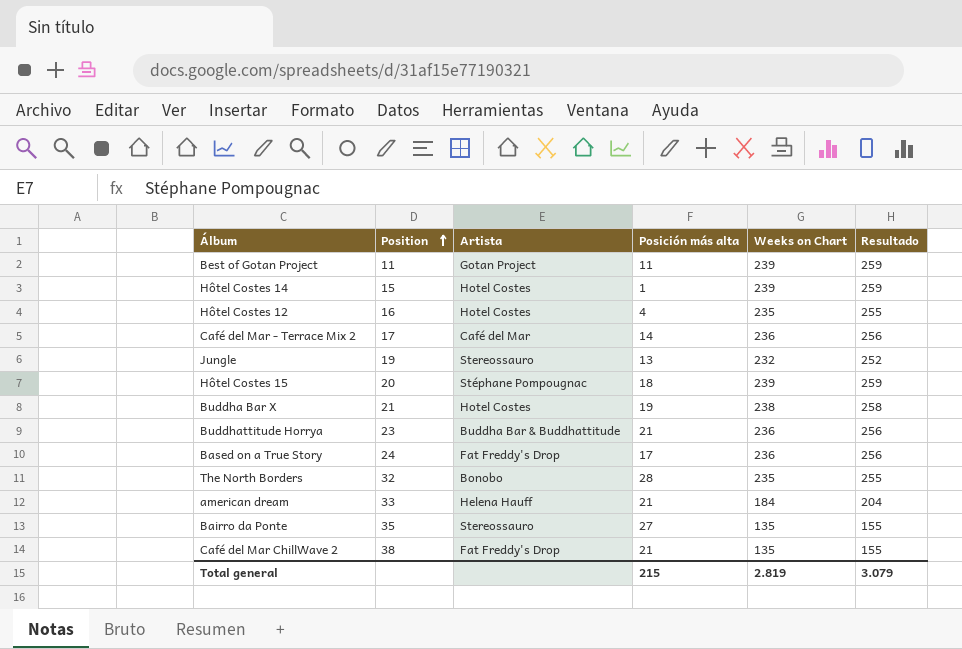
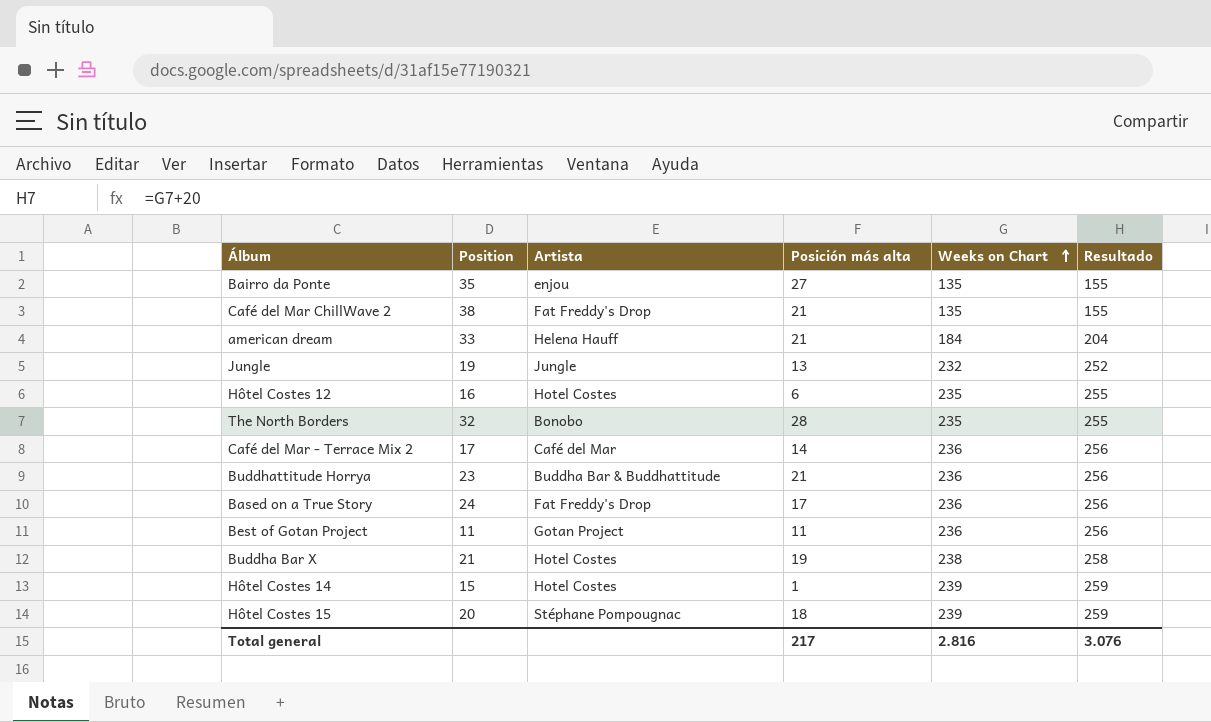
row order: Position ascending -> Weeks on Chart ascending
Bairro da Ponte | Artista: Stereossauro -> enjou
Jungle | Artista: Stereossauro -> Jungle
Hôtel Costes 12 | Posición más alta: 4 -> 6
Best of Gotan Project | Weeks on Chart: 239 -> 236
Best of Gotan Project | Resultado: 259 -> 256
Total general | Posición más alta: 215 -> 217
Total general | Weeks on Chart: 2.819 -> 2.816
Total general | Resultado: 3.079 -> 3.076

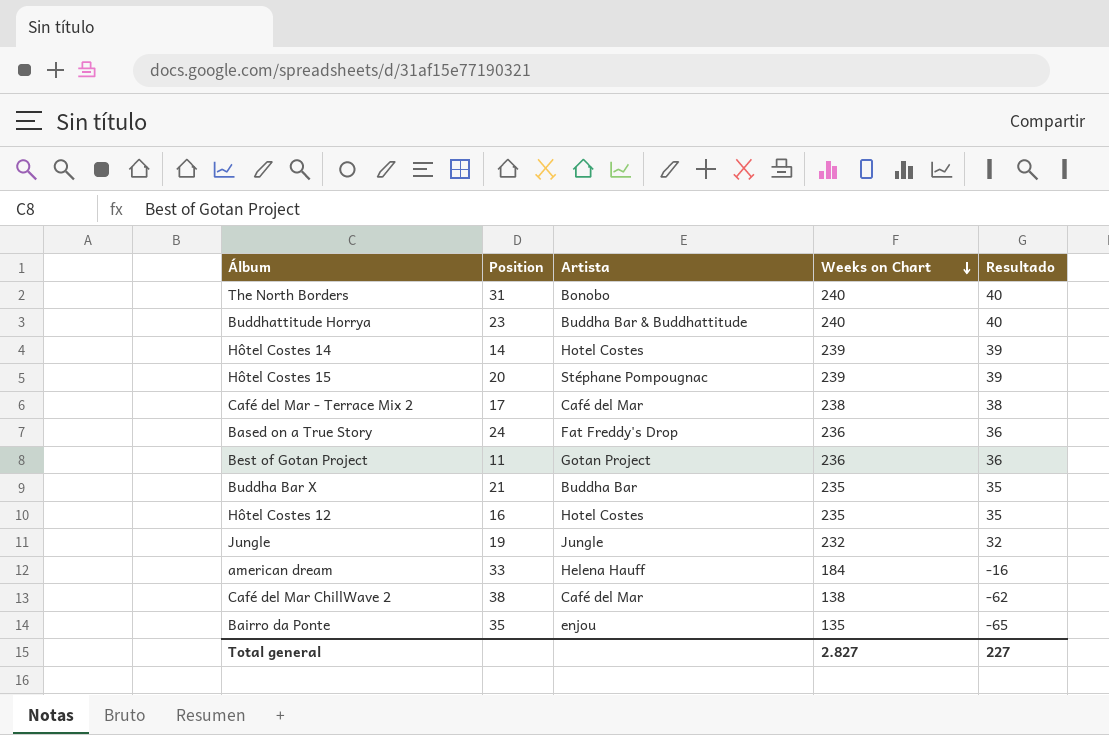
row order: Weeks on Chart ascending -> Weeks on Chart descending
column Posición más alta | position: 4 -> none
column Resultado | formula: [Weeks on Chart] + 20 -> [Weeks on Chart] - 200
The North Borders | Position: 32 -> 31
The North Borders | Weeks on Chart: 235 -> 240
Buddhattitude Horrya | Weeks on Chart: 236 -> 240
Hôtel Costes 14 | Position: 15 -> 14
Café del Mar - Terrace Mix 2 | Weeks on Chart: 236 -> 238
Buddha Bar X | Artista: Hotel Costes -> Buddha Bar
Buddha Bar X | Weeks on Chart: 238 -> 235
Café del Mar ChillWave 2 | Artista: Fat Freddy's Drop -> Café del Mar
Café del Mar ChillWave 2 | Weeks on Chart: 135 -> 138
Total general | Weeks on Chart: 2.816 -> 2.827
Total general | Resultado: 3.076 -> 227

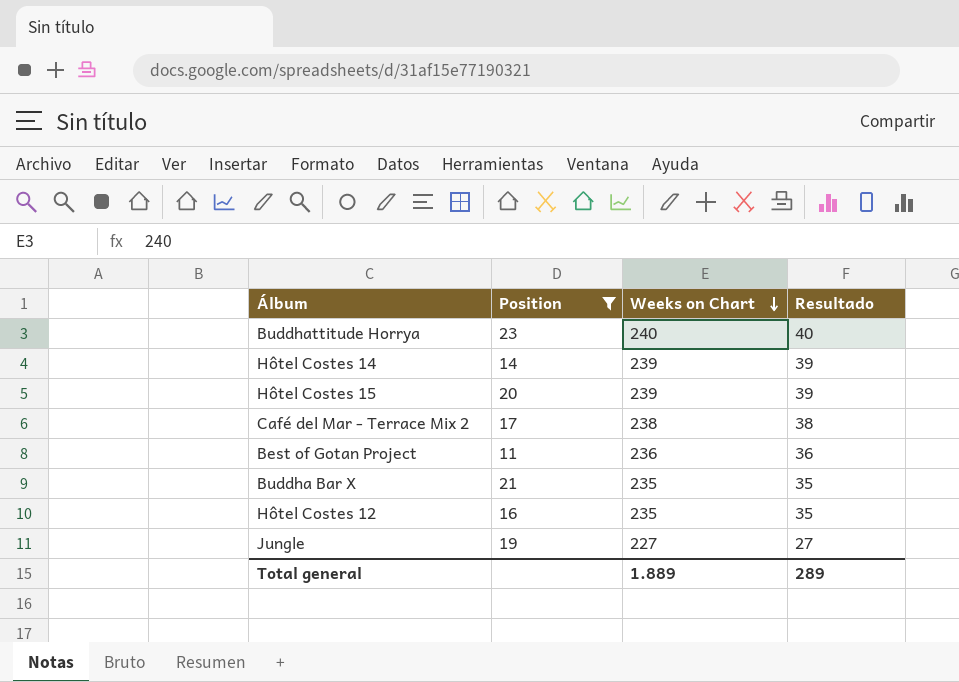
filter: none -> Position <= 23
column Artista | position: 3 -> none
Jungle | Weeks on Chart: 232 -> 227
Jungle | Resultado: 32 -> 27
Total general | Weeks on Chart: 2.827 -> 1.889
Total general | Resultado: 227 -> 289

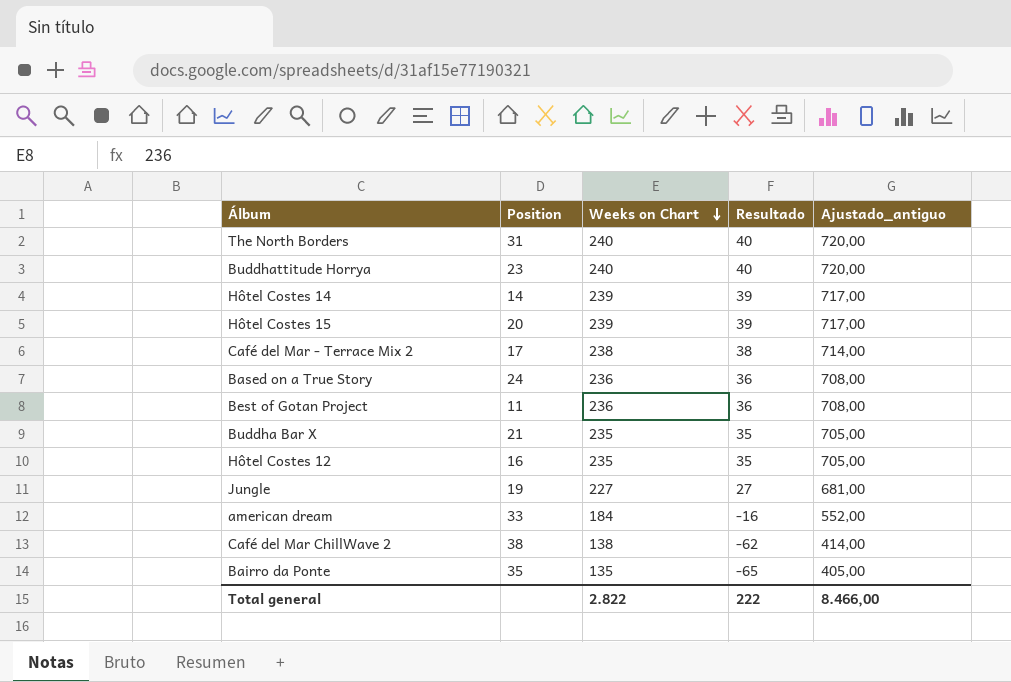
filter: Position <= 23 -> none
column Ajustado_antiguo | formula: none -> [Weeks on Chart] * 3
Total general | Weeks on Chart: 1.889 -> 2.822
Total general | Resultado: 289 -> 222

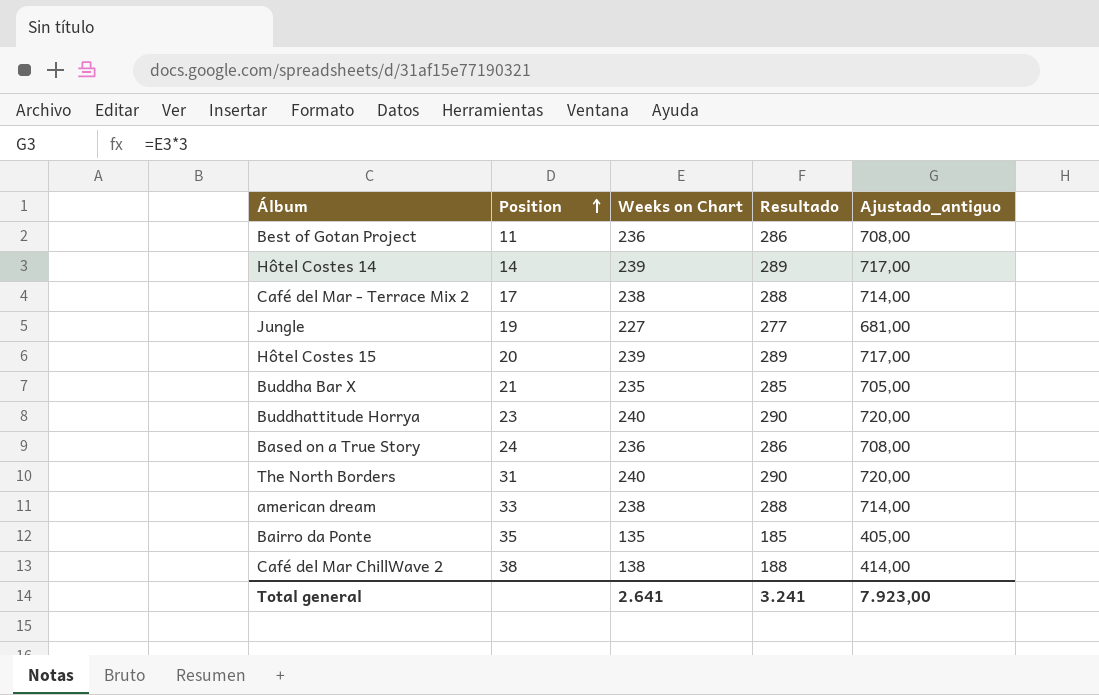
row order: Weeks on Chart descending -> Position ascending
column Resultado | formula: [Weeks on Chart] - 200 -> [Weeks on Chart] + 50
row Hôtel Costes 12: 16 | 235 | 35 | 705,00 -> none
american dream | Weeks on Chart: 184 -> 238
american dream | Ajustado_antiguo: 552,00 -> 714,00
Total general | Weeks on Chart: 2.822 -> 2.641
Total general | Resultado: 222 -> 3.241
Total general | Ajustado_antiguo: 8.466,00 -> 7.923,00

